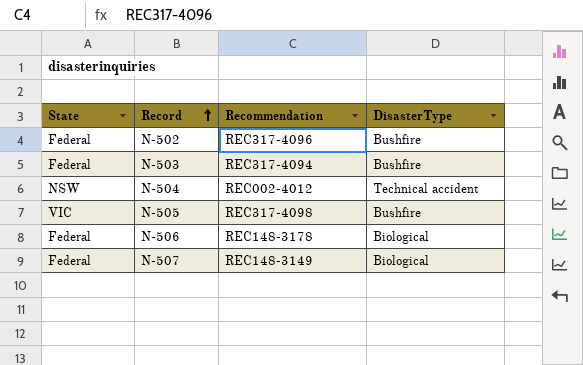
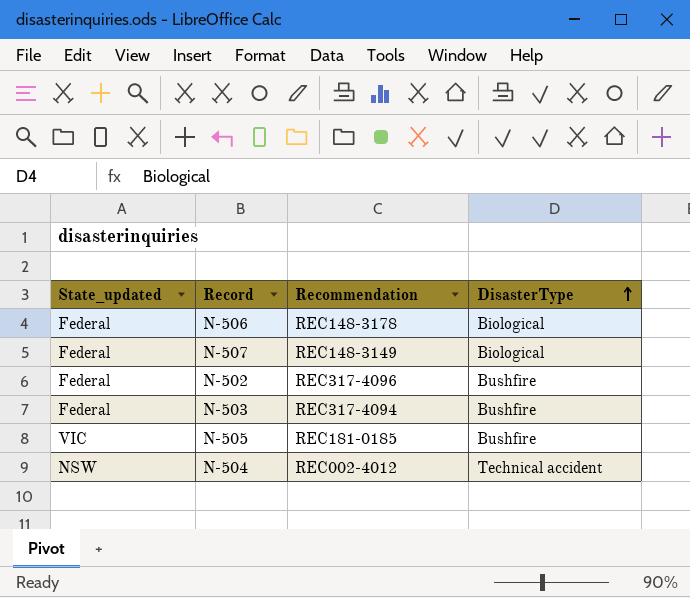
row order: Record ascending -> DisasterType ascending
column name: State -> State_updated
N-505 | Recommendation: REC317-4098 -> REC181-0185

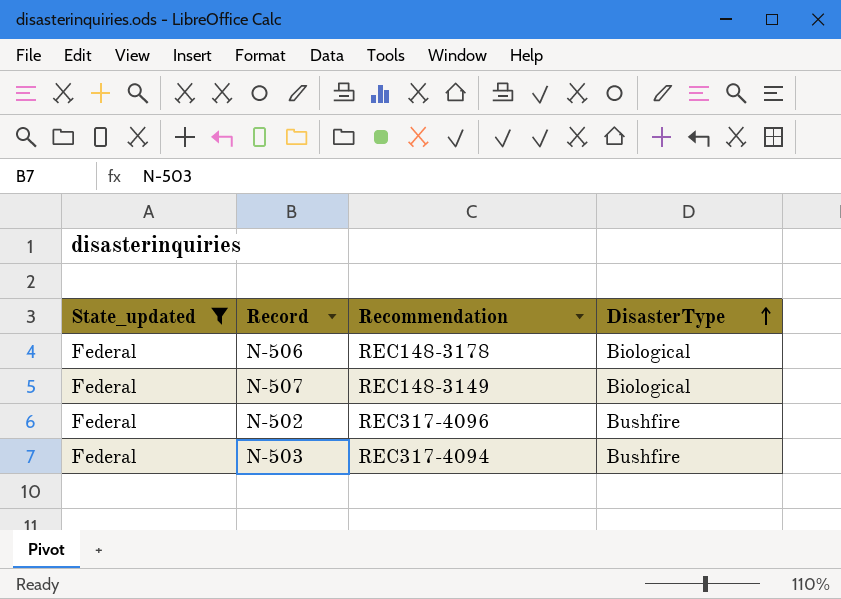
filter: none -> State_updated = Federal

